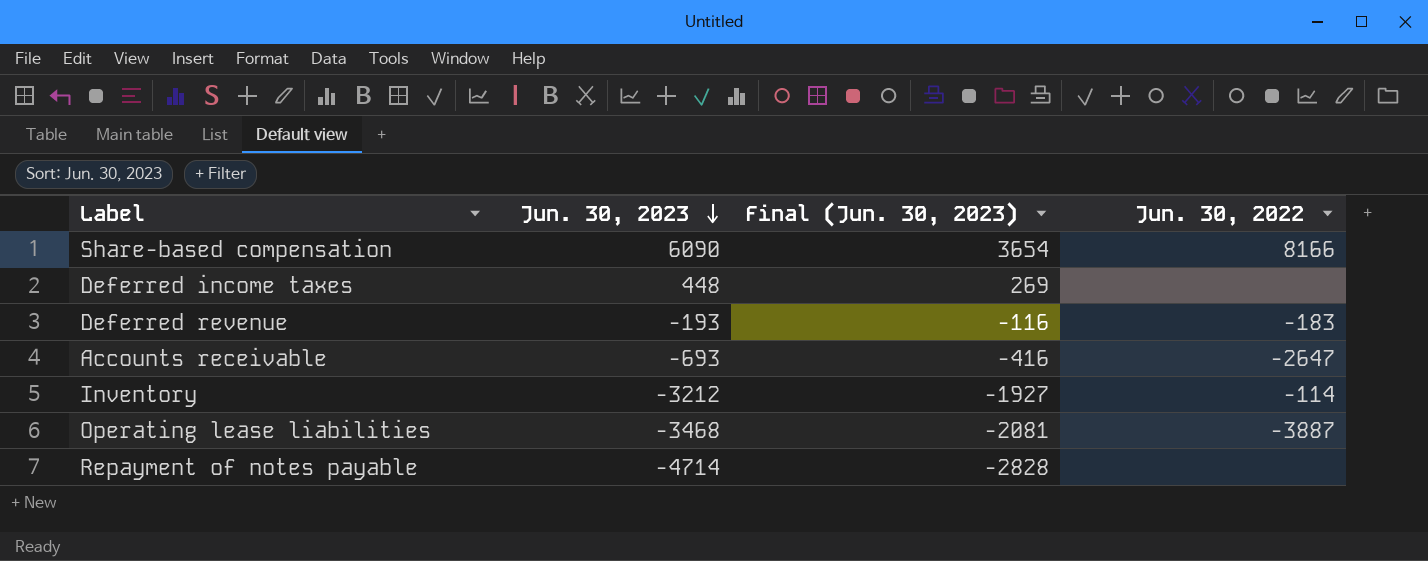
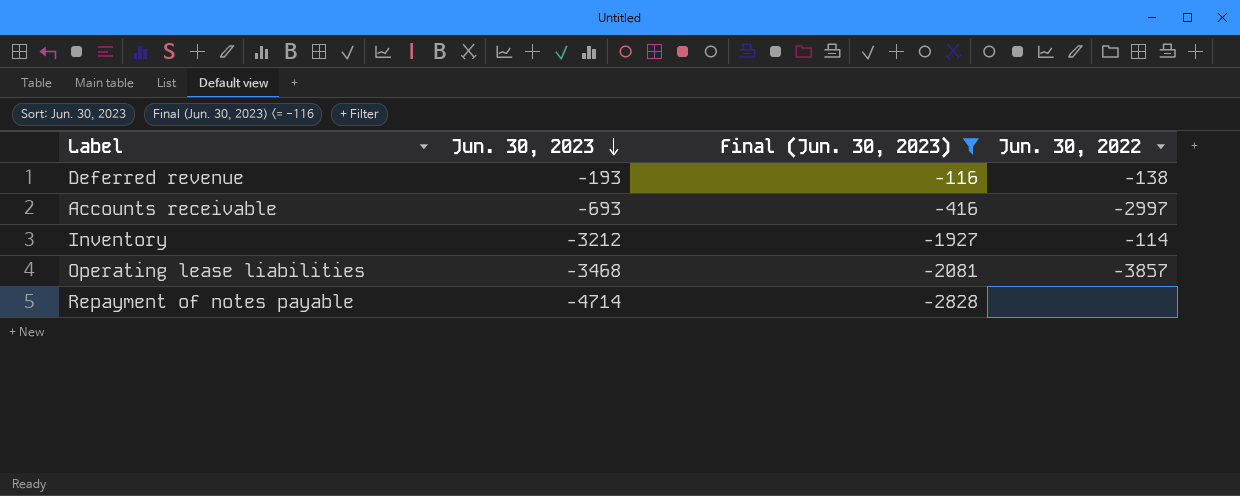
filter: none -> Final (Jun. 30, 2023) <= -116
Deferred revenue | Jun. 30, 2022: -183 -> -138
Accounts receivable | Jun. 30, 2022: -2647 -> -2997
Operating lease liabilities | Jun. 30, 2022: -3887 -> -3857

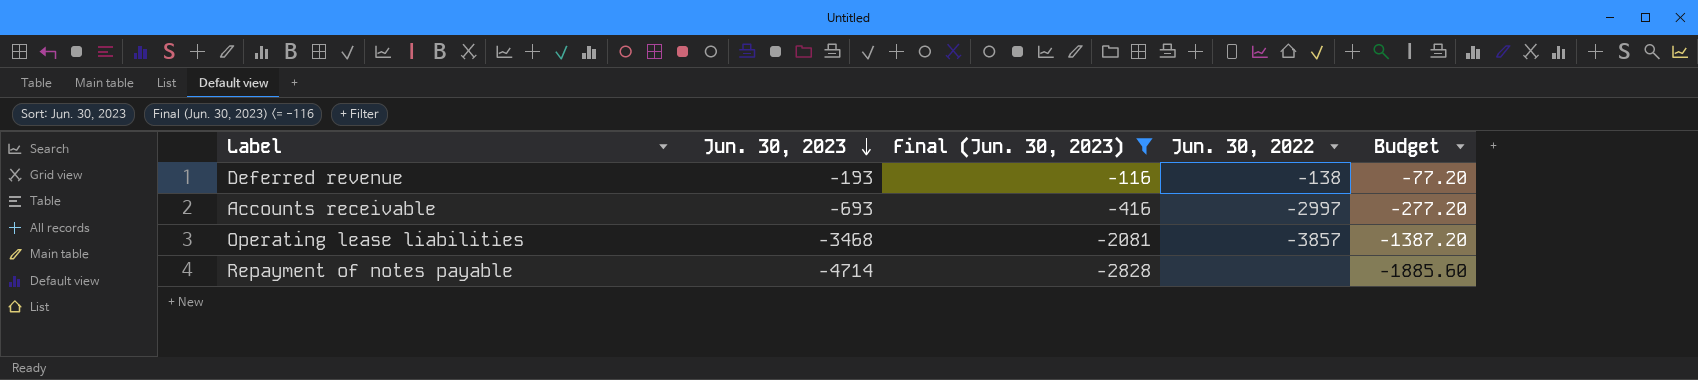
column Budget | formula: none -> [Jun. 30, 2023] * 0.4
row Inventory: -3212 | -1927 | -114 -> none

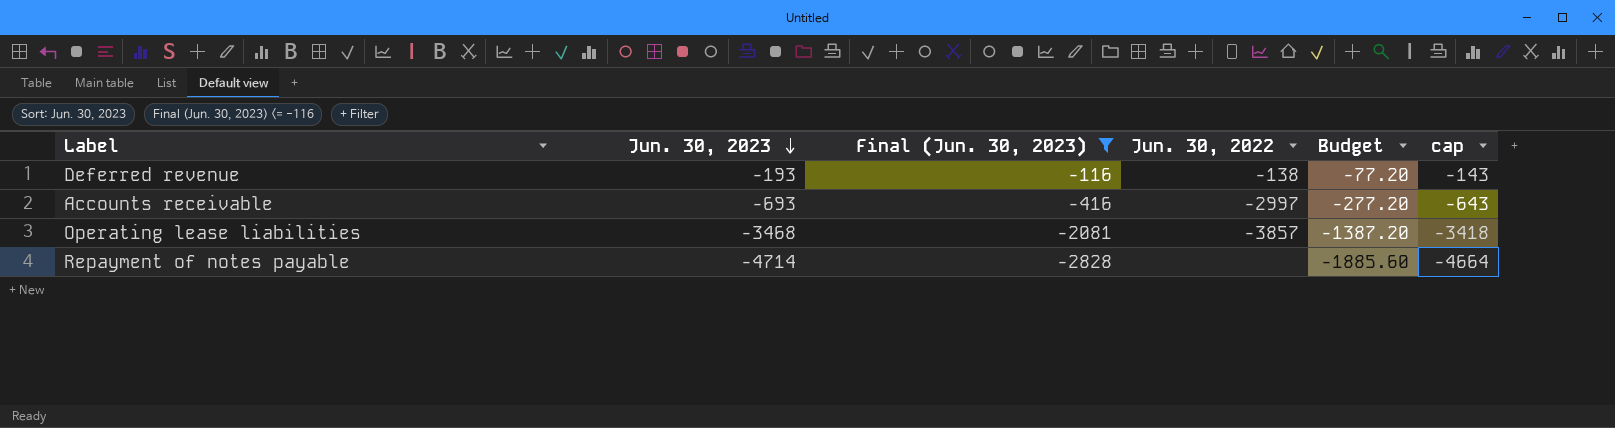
column cap | formula: none -> [Jun. 30, 2023] + 50

